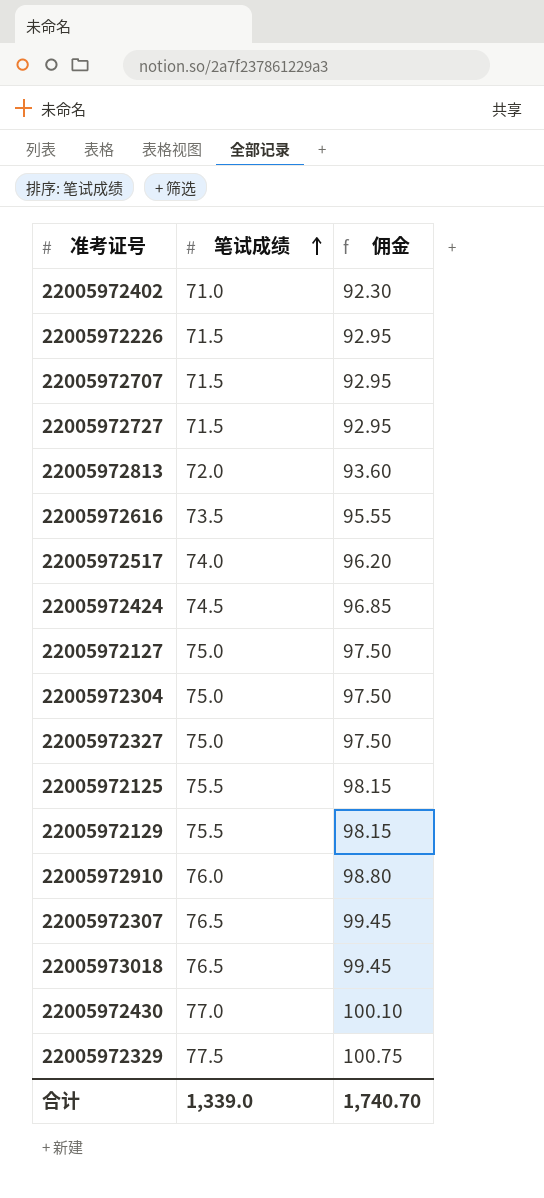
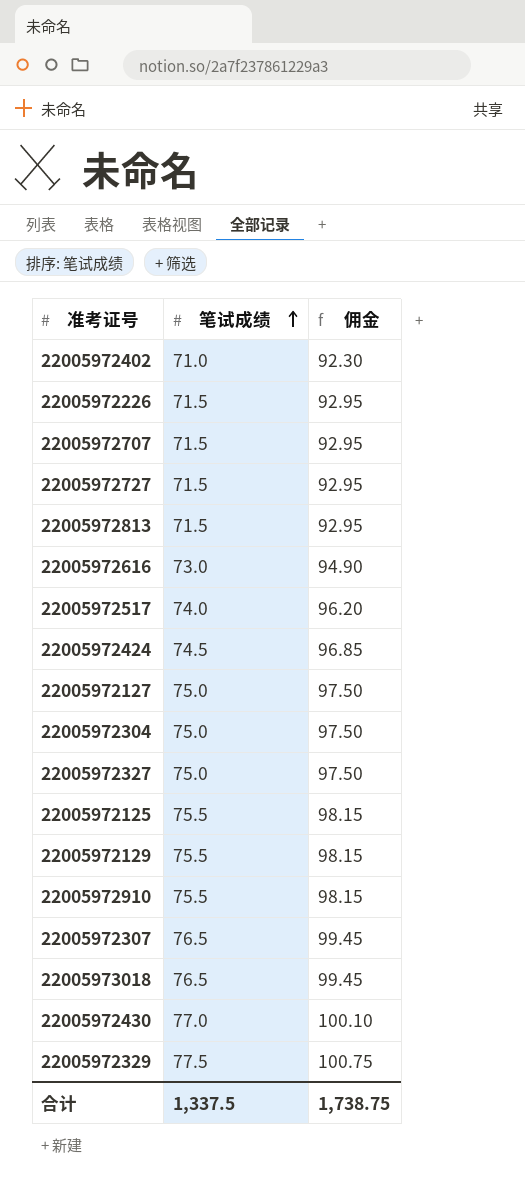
22005972813 | 笔试成绩: 72.0 -> 71.5
22005972813 | 佣金: 93.60 -> 92.95
22005972616 | 笔试成绩: 73.5 -> 73.0
22005972616 | 佣金: 95.55 -> 94.90
22005972910 | 笔试成绩: 76.0 -> 75.5
22005972910 | 佣金: 98.80 -> 98.15
合计 | 笔试成绩: 1,339.0 -> 1,337.5
合计 | 佣金: 1,740.70 -> 1,738.75

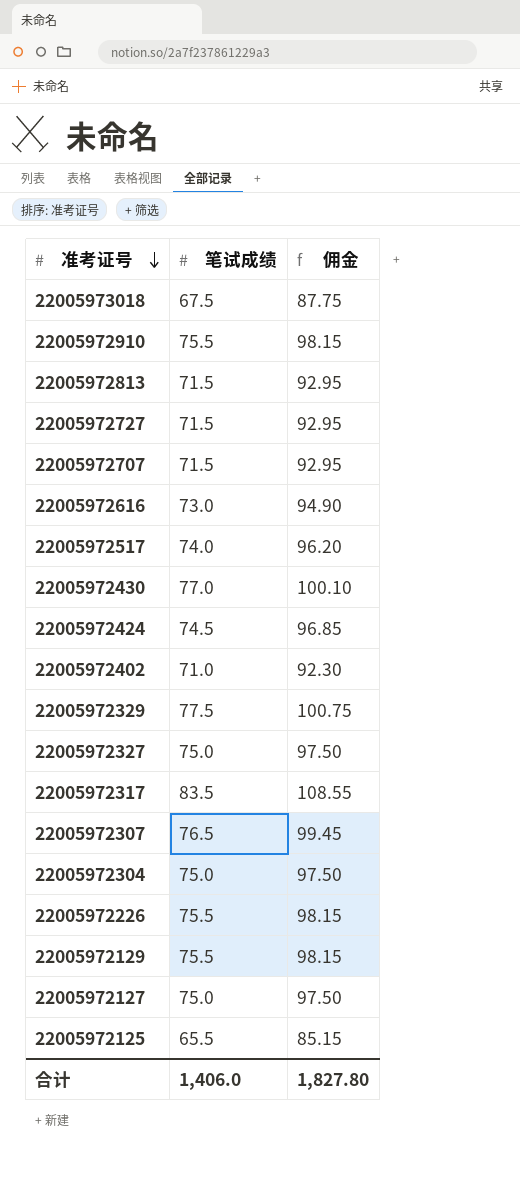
row order: 笔试成绩 ascending -> 准考证号 descending
22005973018 | 笔试成绩: 76.5 -> 67.5
22005973018 | 佣金: 99.45 -> 87.75
row 22005972317: none -> 83.5 | 108.55
22005972226 | 笔试成绩: 71.5 -> 75.5
22005972226 | 佣金: 92.95 -> 98.15
22005972125 | 笔试成绩: 75.5 -> 65.5
22005972125 | 佣金: 98.15 -> 85.15
合计 | 笔试成绩: 1,337.5 -> 1,406.0
合计 | 佣金: 1,738.75 -> 1,827.80

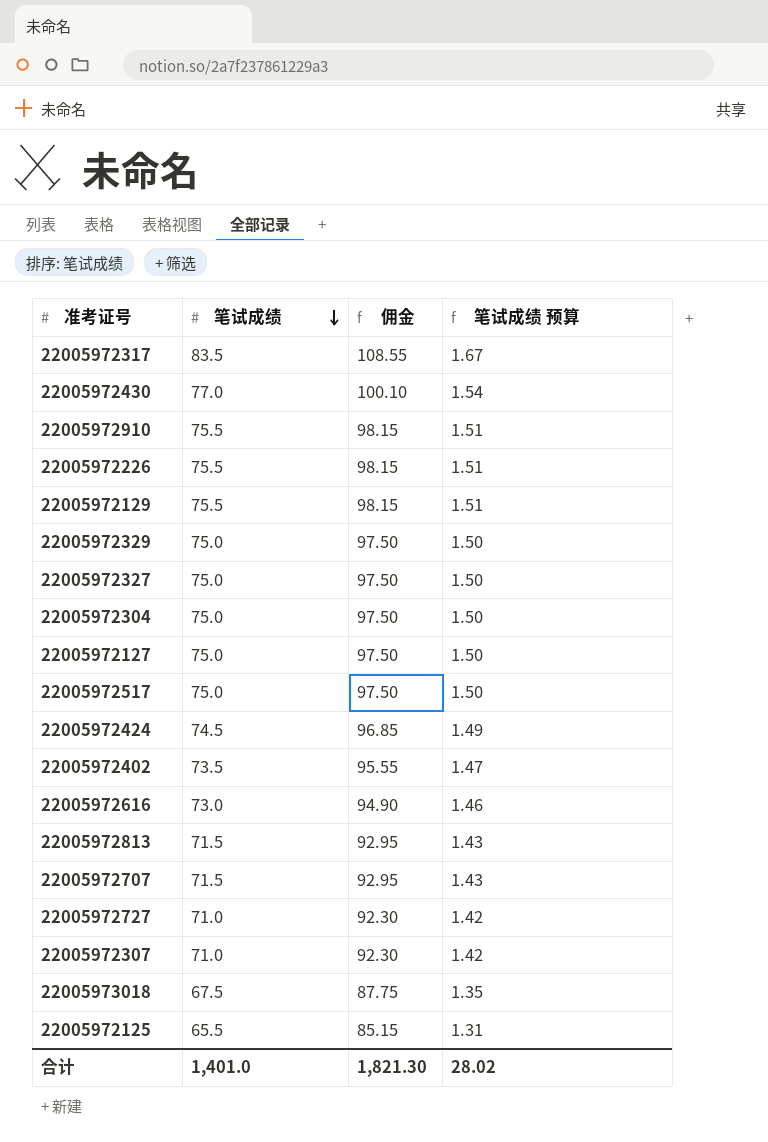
row order: 准考证号 descending -> 笔试成绩 descending
column 笔试成绩 预算 | formula: none -> [笔试成绩] * 0.02
22005972329 | 笔试成绩: 77.5 -> 75.0
22005972329 | 佣金: 100.75 -> 97.50
22005972517 | 笔试成绩: 74.0 -> 75.0
22005972517 | 佣金: 96.20 -> 97.50
22005972402 | 笔试成绩: 71.0 -> 73.5
22005972402 | 佣金: 92.30 -> 95.55
22005972727 | 笔试成绩: 71.5 -> 71.0
22005972727 | 佣金: 92.95 -> 92.30
22005972307 | 笔试成绩: 76.5 -> 71.0
22005972307 | 佣金: 99.45 -> 92.30
合计 | 笔试成绩: 1,406.0 -> 1,401.0
合计 | 佣金: 1,827.80 -> 1,821.30

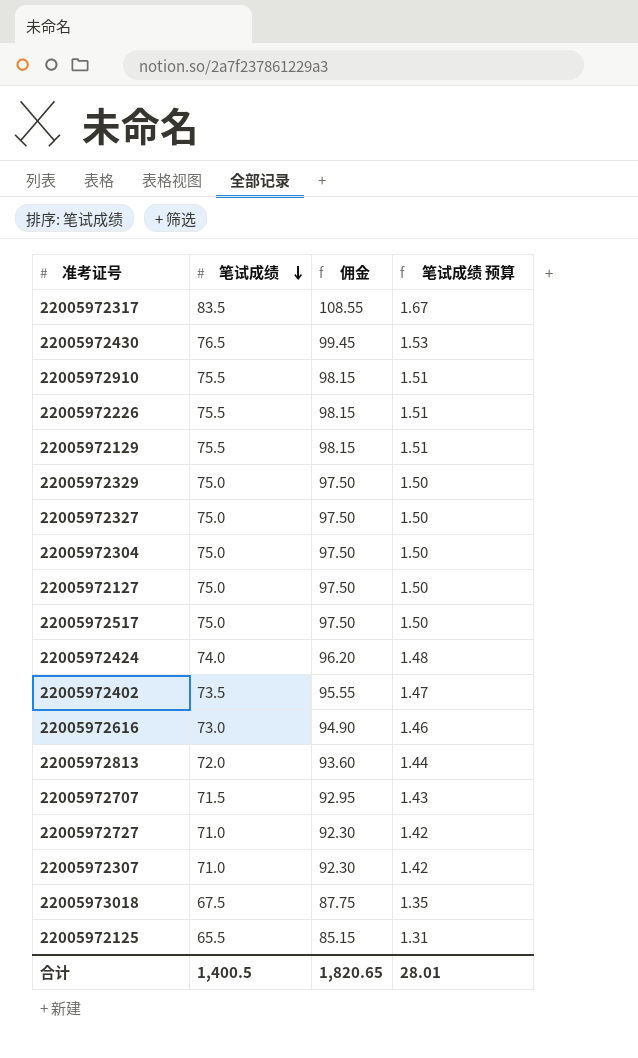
22005972430 | 笔试成绩: 77.0 -> 76.5
22005972430 | 佣金: 100.10 -> 99.45
22005972430 | 笔试成绩 预算: 1.54 -> 1.53
22005972424 | 笔试成绩: 74.5 -> 74.0
22005972424 | 佣金: 96.85 -> 96.20
22005972424 | 笔试成绩 预算: 1.49 -> 1.48
22005972813 | 笔试成绩: 71.5 -> 72.0
22005972813 | 佣金: 92.95 -> 93.60
22005972813 | 笔试成绩 预算: 1.43 -> 1.44
合计 | 笔试成绩: 1,401.0 -> 1,400.5
合计 | 佣金: 1,821.30 -> 1,820.65
合计 | 笔试成绩 预算: 28.02 -> 28.01

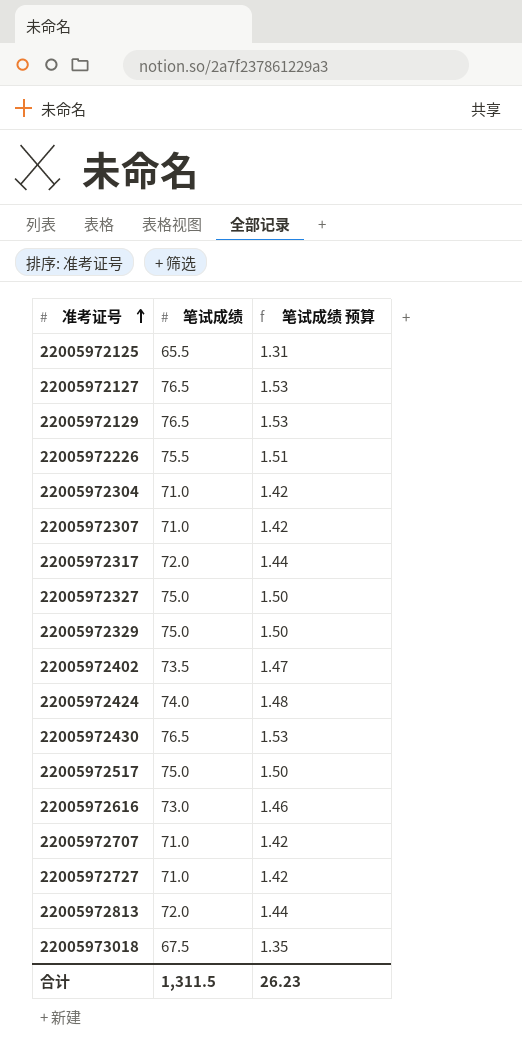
row order: 笔试成绩 descending -> 准考证号 ascending
column 佣金 | formula: [笔试成绩] * 1.3 -> none
row 22005972910: 75.5 | 98.15 | 1.51 -> none
22005972127 | 笔试成绩: 75.0 -> 76.5
22005972127 | 笔试成绩 预算: 1.50 -> 1.53
22005972129 | 笔试成绩: 75.5 -> 76.5
22005972129 | 笔试成绩 预算: 1.51 -> 1.53
22005972304 | 笔试成绩: 75.0 -> 71.0
22005972304 | 笔试成绩 预算: 1.50 -> 1.42
22005972317 | 笔试成绩: 83.5 -> 72.0
22005972317 | 笔试成绩 预算: 1.67 -> 1.44
22005972707 | 笔试成绩: 71.5 -> 71.0
22005972707 | 笔试成绩 预算: 1.43 -> 1.42
合计 | 笔试成绩: 1,400.5 -> 1,311.5
合计 | 笔试成绩 预算: 28.01 -> 26.23

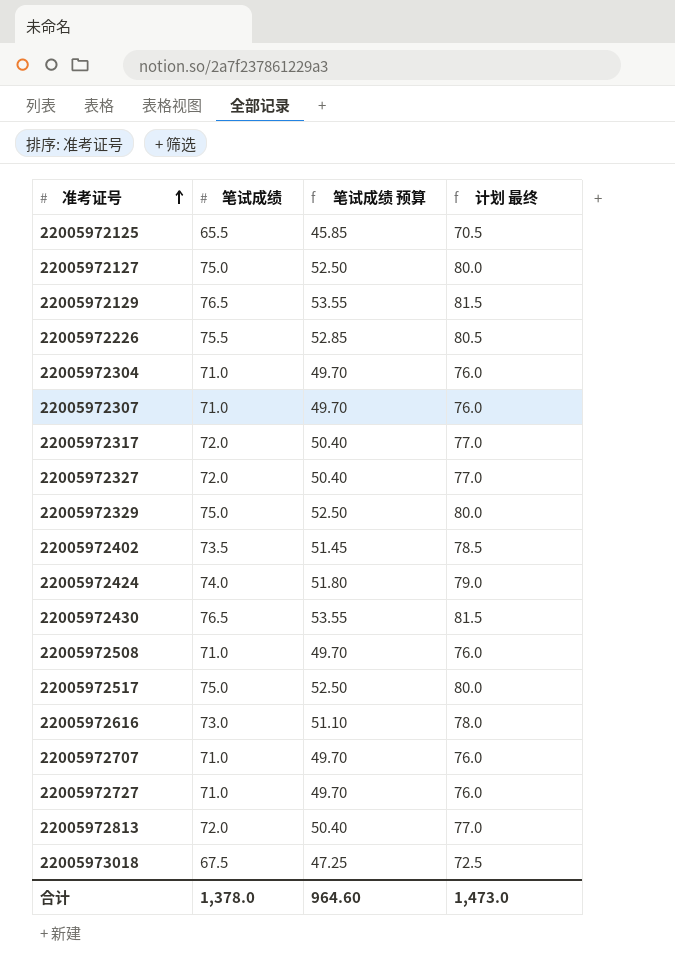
column 笔试成绩 预算 | formula: [笔试成绩] * 0.02 -> [笔试成绩] * 0.7
column 计划 最终 | formula: none -> [笔试成绩] + 5
22005972127 | 笔试成绩: 76.5 -> 75.0
22005972327 | 笔试成绩: 75.0 -> 72.0
row 22005972508: none -> 71.0 | 49.70 | 76.0
合计 | 笔试成绩: 1,311.5 -> 1,378.0
合计 | 笔试成绩 预算: 26.23 -> 964.60

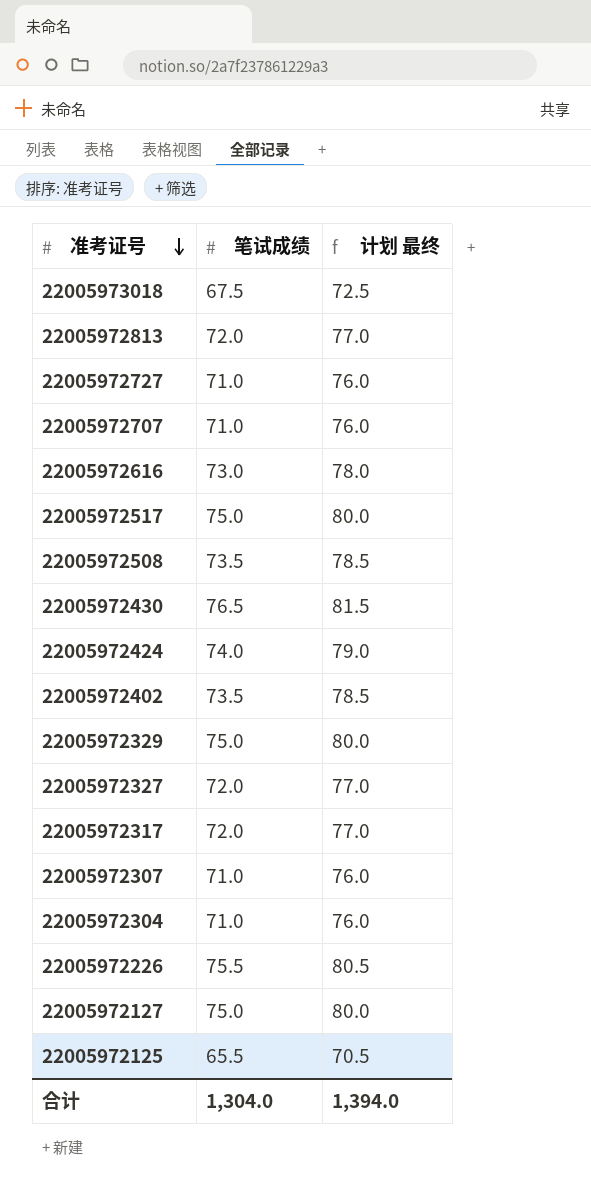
row order: 准考证号 ascending -> 准考证号 descending
column 笔试成绩 预算 | formula: [笔试成绩] * 0.7 -> none
row 22005972129: 76.5 | 53.55 | 81.5 -> none
22005972508 | 笔试成绩: 71.0 -> 73.5
22005972508 | 计划 最终: 76.0 -> 78.5
合计 | 笔试成绩: 1,378.0 -> 1,304.0
合计 | 计划 最终: 1,473.0 -> 1,394.0

